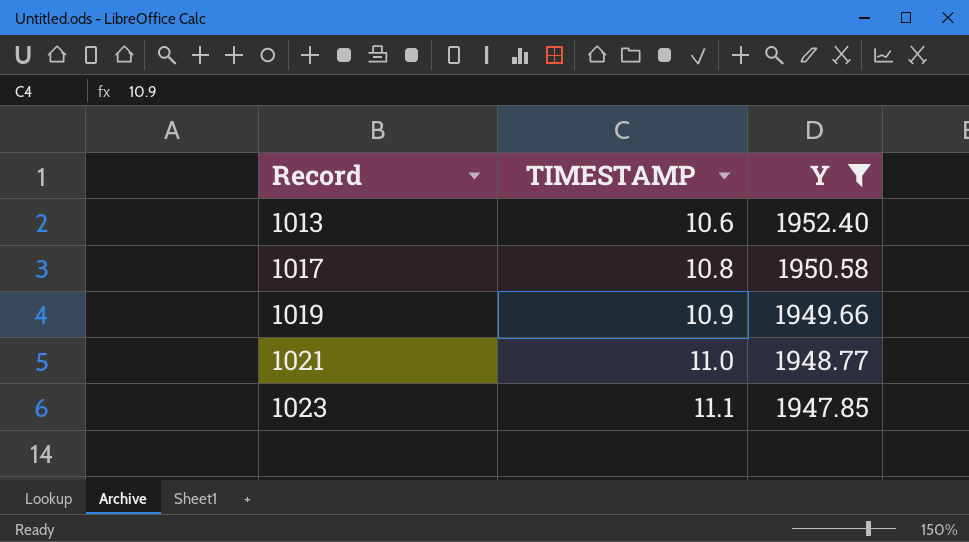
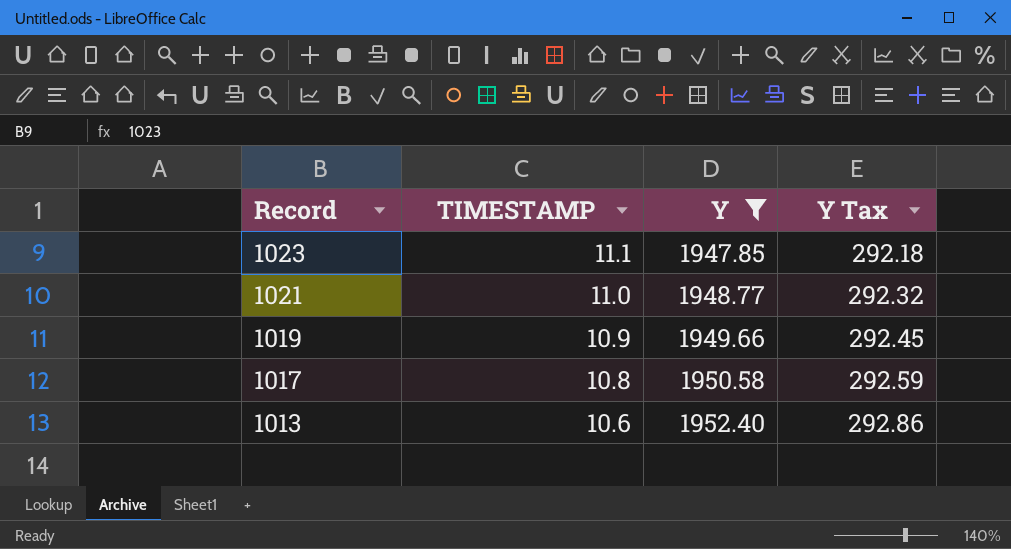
row order: Record ascending -> Record descending
column Y Tax | formula: none -> [Y] * 0.15

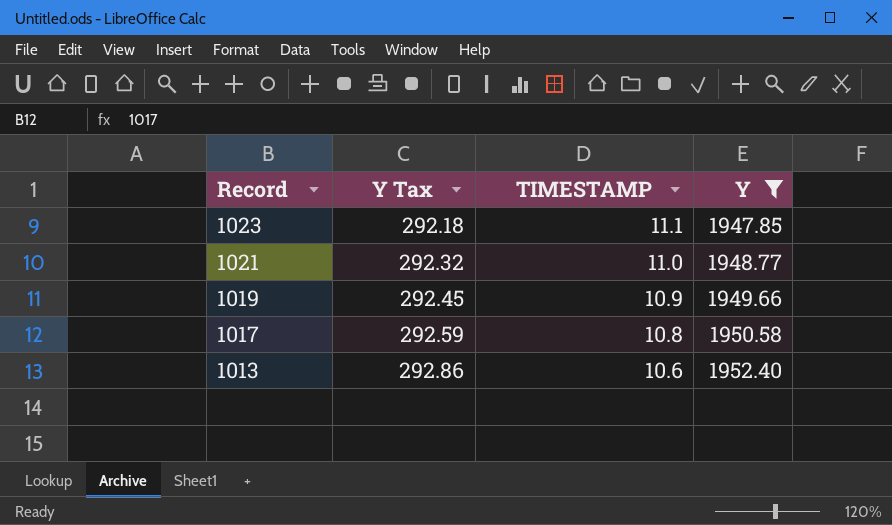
column Y Tax | position: 4 -> 2

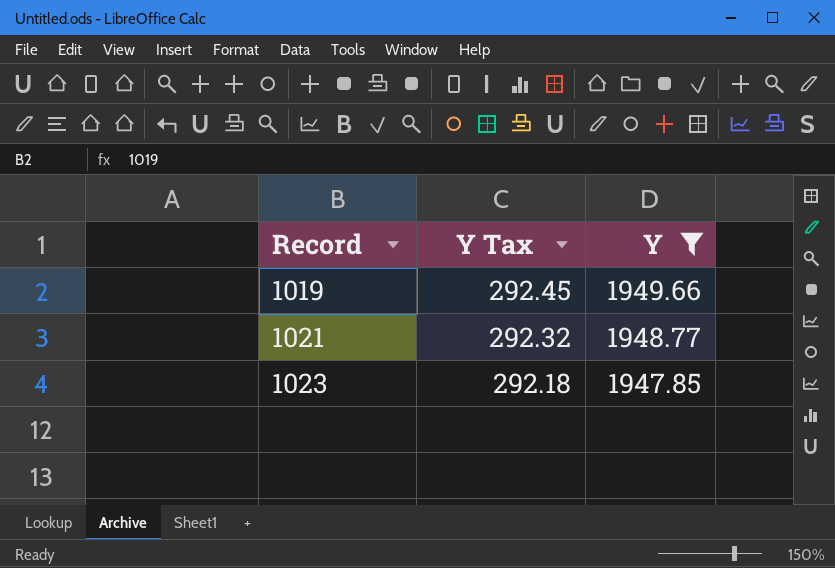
row order: Record descending -> Record ascending
column TIMESTAMP | position: 3 -> none
row 1017: 292.59 | 10.8 | 1950.58 -> none
row 1013: 292.86 | 10.6 | 1952.40 -> none

